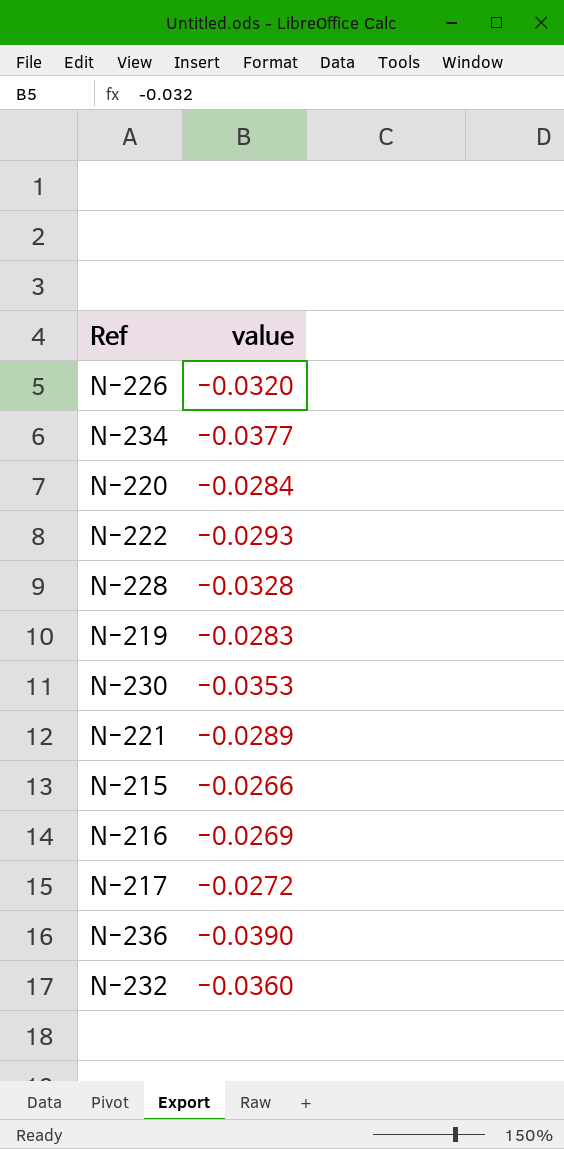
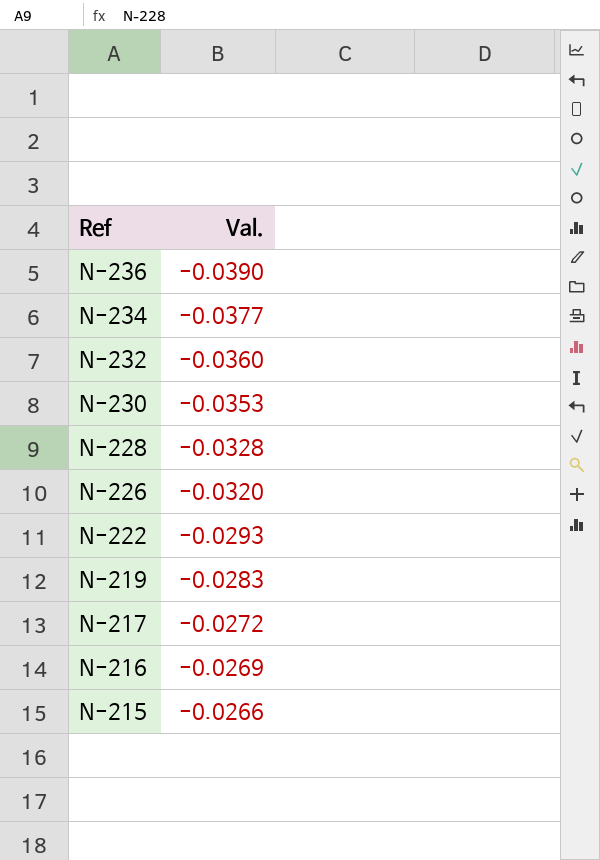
row order: none -> Ref descending
column name: value -> Val.
row N-220: -0.0284 -> none
row N-221: -0.0289 -> none

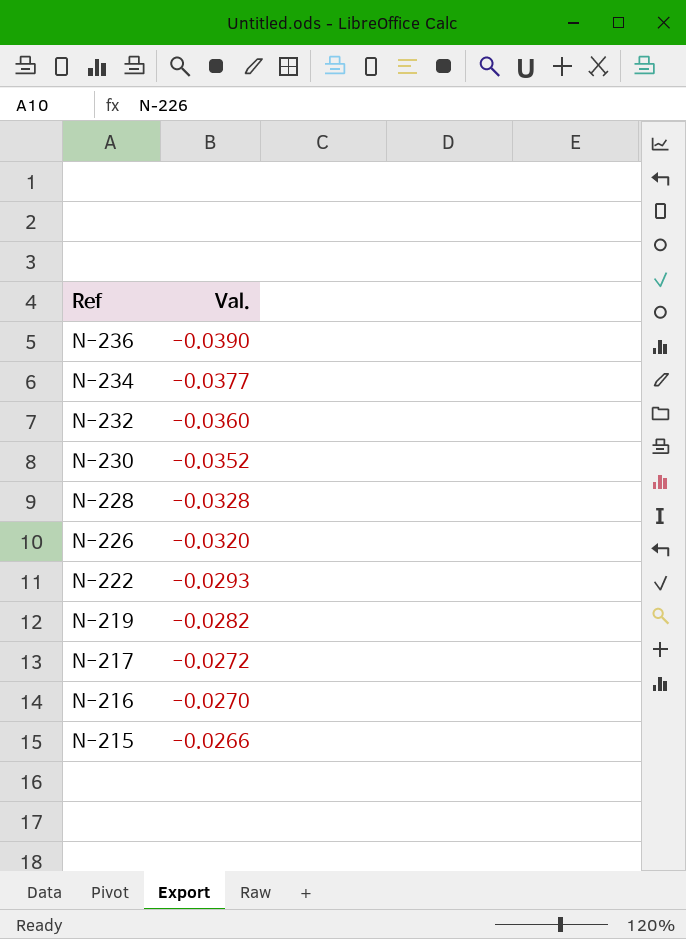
N-230 | Val.: -0.0353 -> -0.0352
N-219 | Val.: -0.0283 -> -0.0282
N-216 | Val.: -0.0269 -> -0.0270

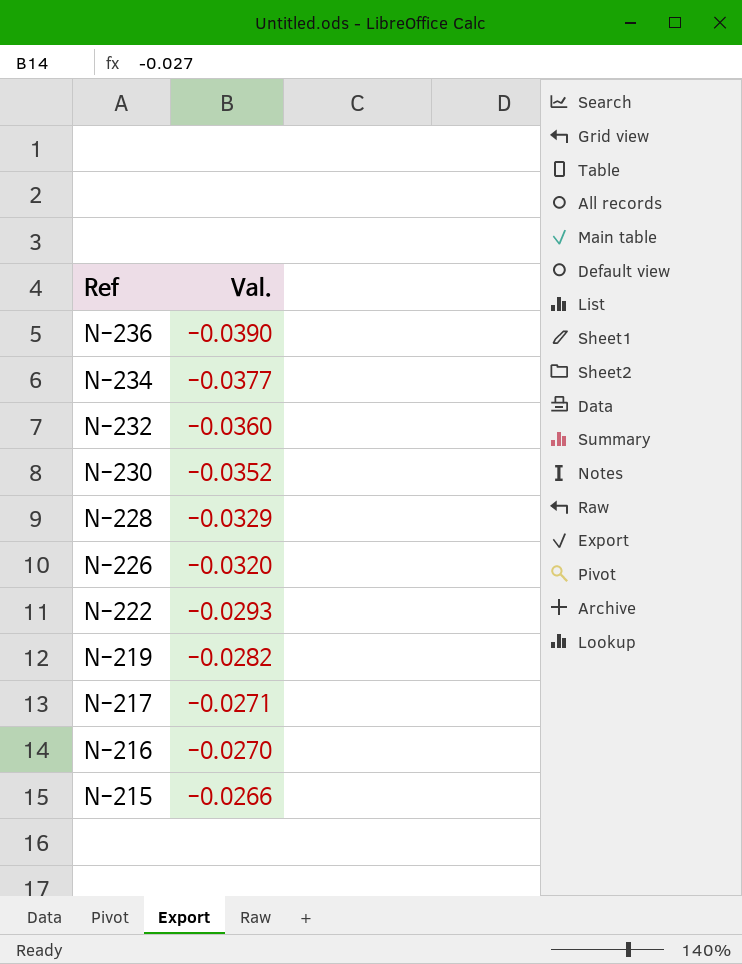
N-228 | Val.: -0.0328 -> -0.0329
N-217 | Val.: -0.0272 -> -0.0271

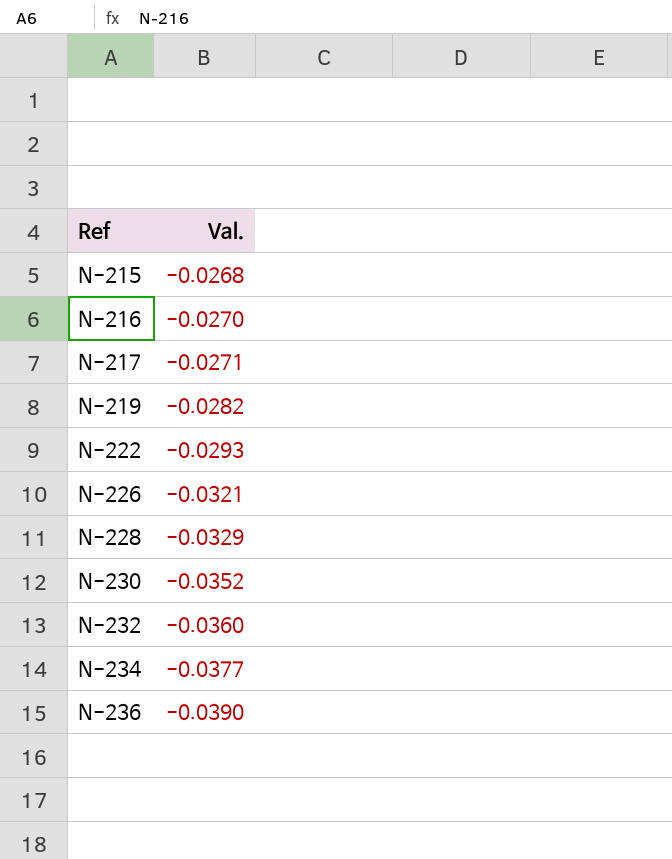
row order: Ref descending -> Ref ascending
N-215 | Val.: -0.0266 -> -0.0268
N-226 | Val.: -0.0320 -> -0.0321

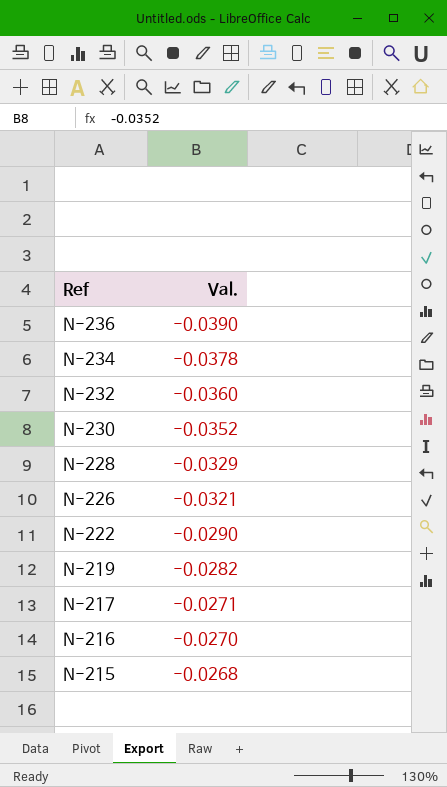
row order: Ref ascending -> Ref descending
N-234 | Val.: -0.0377 -> -0.0378
N-222 | Val.: -0.0293 -> -0.0290

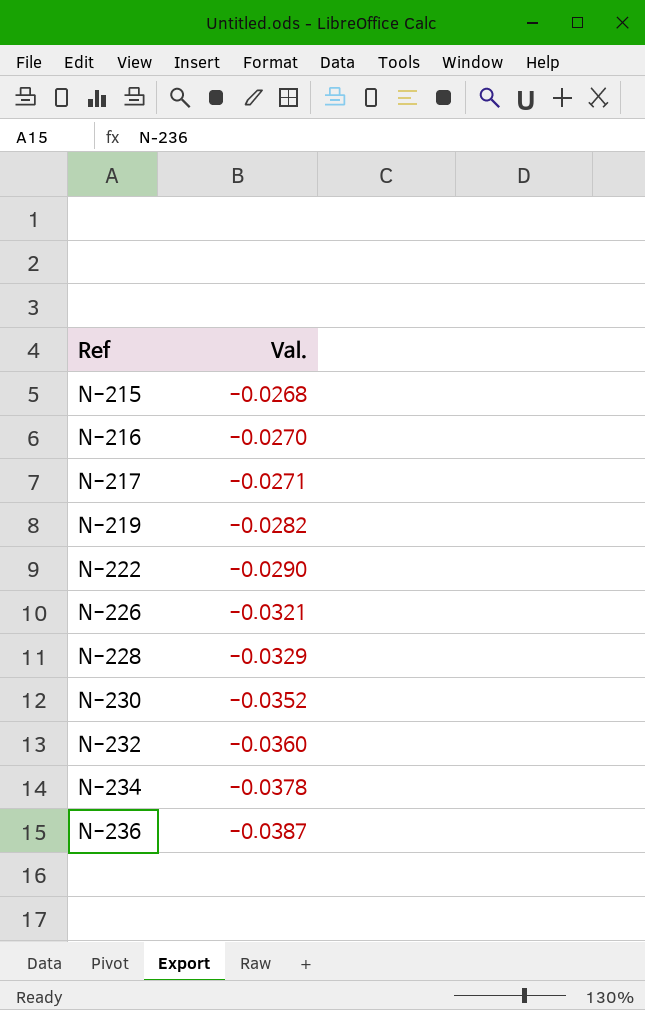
row order: Ref descending -> Ref ascending
N-236 | Val.: -0.0390 -> -0.0387

